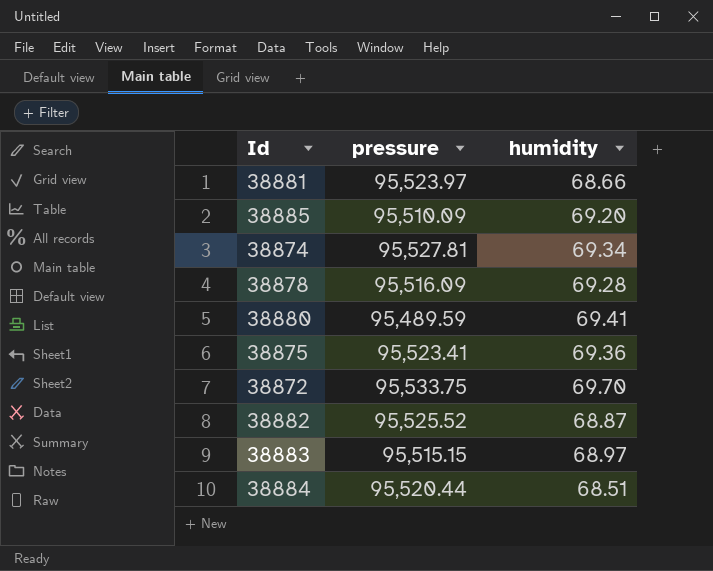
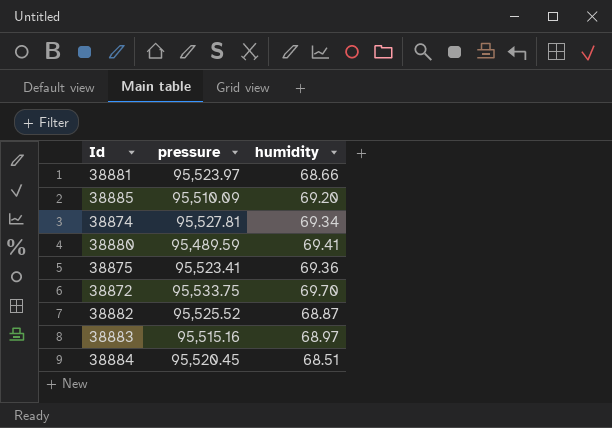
row 38878: 95,516.09 | 69.28 -> none
38883 | pressure: 95,515.15 -> 95,515.16
38884 | pressure: 95,520.44 -> 95,520.45

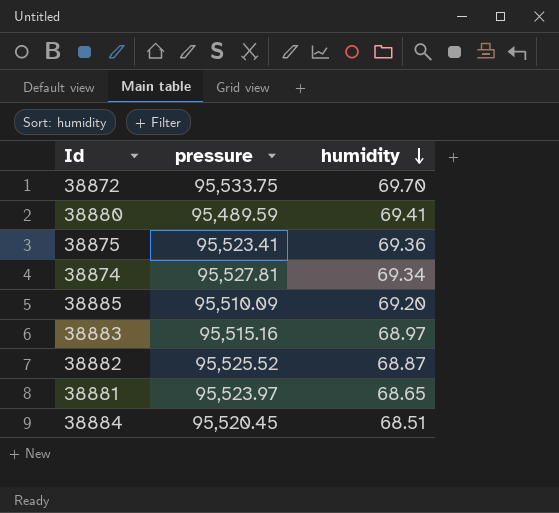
row order: none -> humidity descending
38881 | humidity: 68.66 -> 68.65

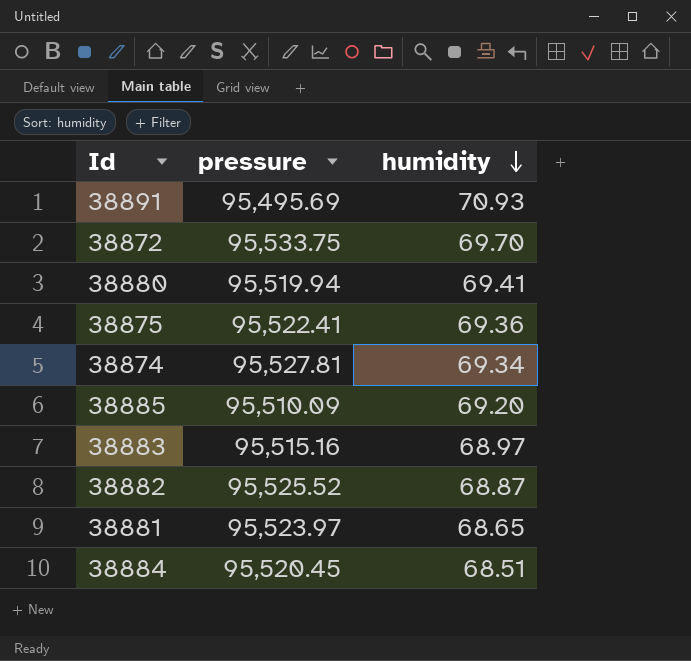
row 38891: none -> 95,495.69 | 70.93
38880 | pressure: 95,489.59 -> 95,519.94
38875 | pressure: 95,523.41 -> 95,522.41

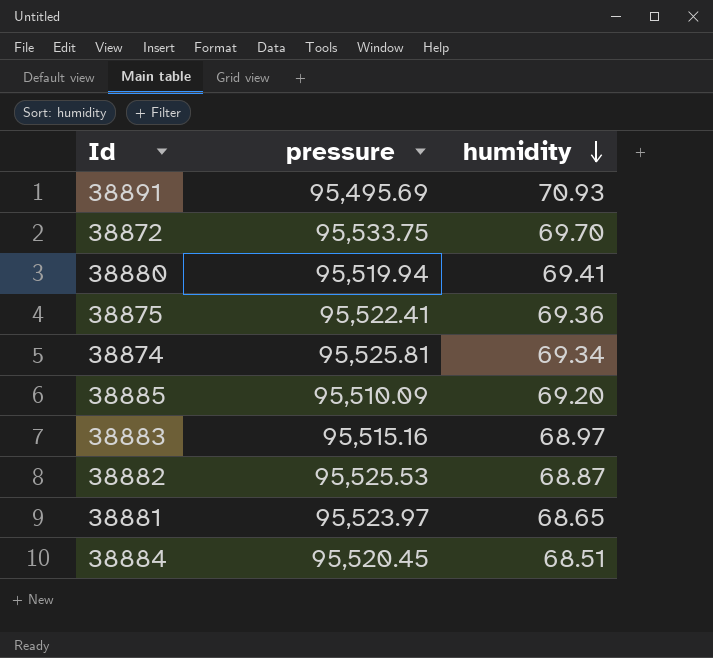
38874 | pressure: 95,527.81 -> 95,525.81
38882 | pressure: 95,525.52 -> 95,525.53

